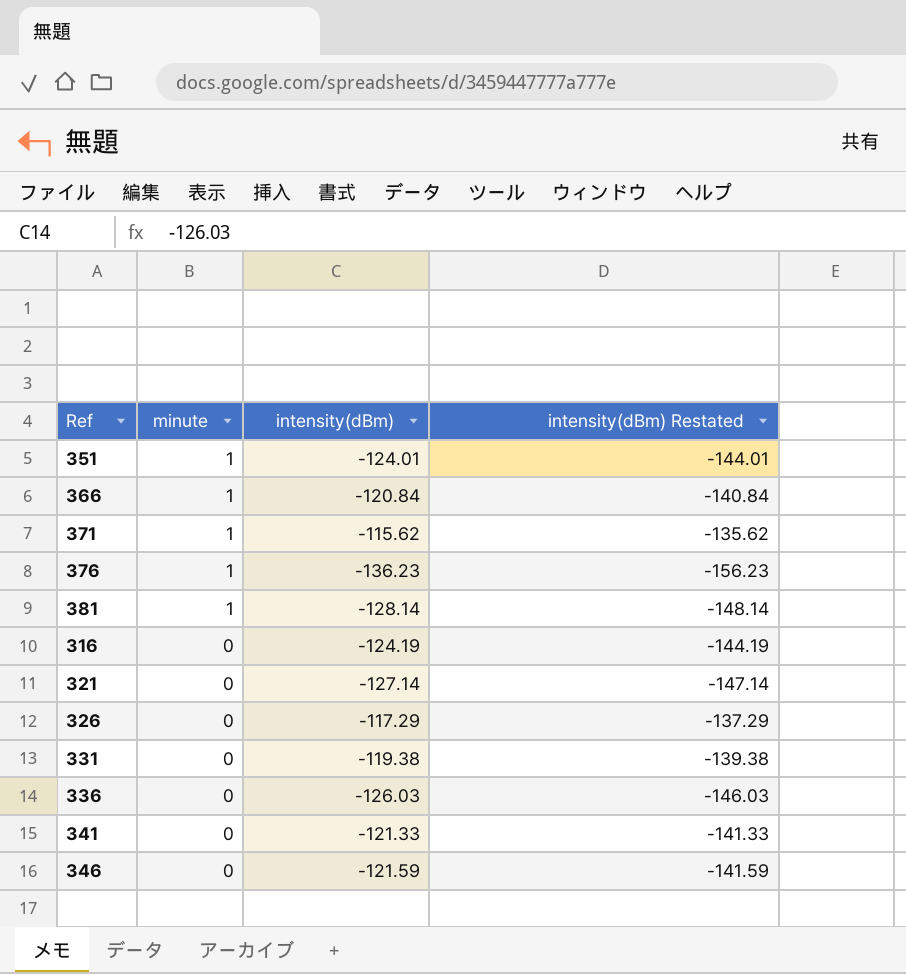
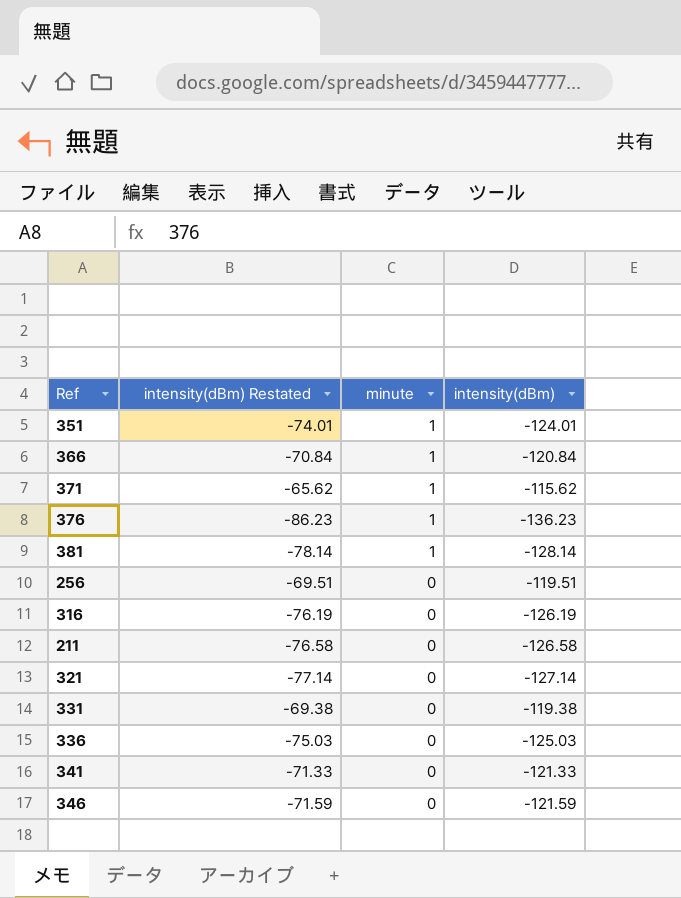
column intensity(dBm) Restated | formula: [intensity(dBm)] - 20 -> [intensity(dBm)] + 50
column intensity(dBm) Restated | position: 4 -> 2
row 326: 0 | -117.29 | -137.29 -> none
row 256: none -> -69.51 | 0 | -119.51
316 | intensity(dBm): -124.19 -> -126.19
row 211: none -> -76.58 | 0 | -126.58
336 | intensity(dBm): -126.03 -> -125.03

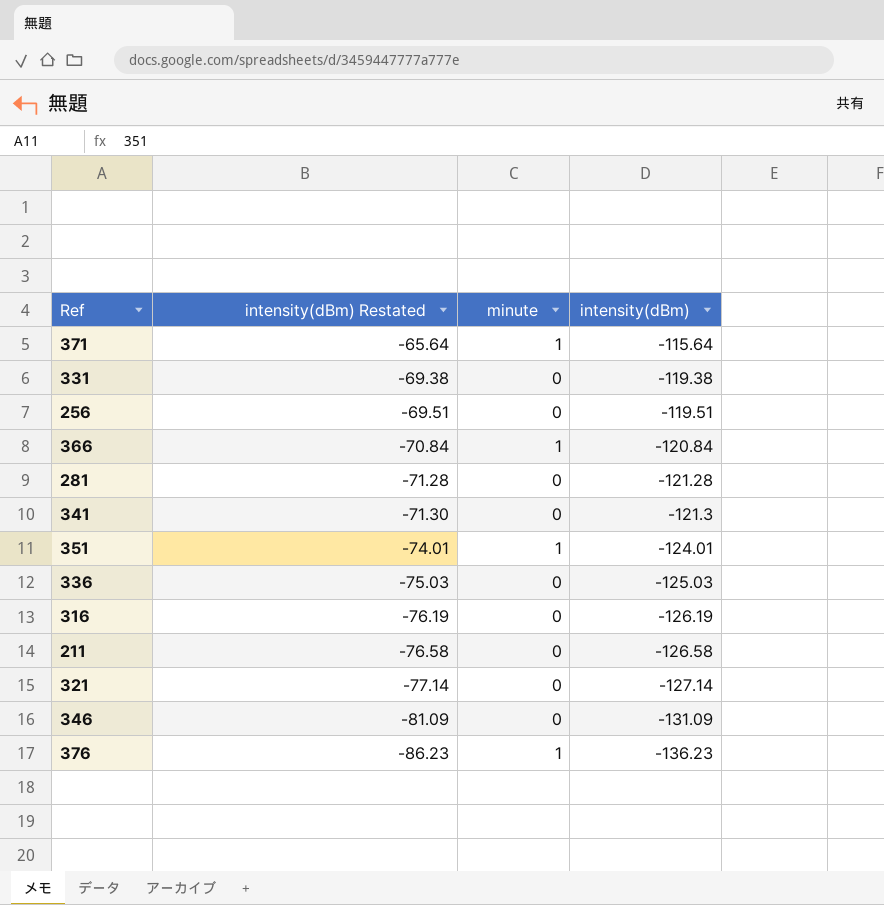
row order: minute descending -> intensity(dBm) Restated descending
row 381: -78.14 | 1 | -128.14 -> none
371 | intensity(dBm) Restated: -65.62 -> -65.64
371 | intensity(dBm): -115.62 -> -115.64
row 281: none -> -71.28 | 0 | -121.28
341 | intensity(dBm) Restated: -71.33 -> -71.30
341 | intensity(dBm): -121.33 -> -121.3
346 | intensity(dBm) Restated: -71.59 -> -81.09
346 | intensity(dBm): -121.59 -> -131.09

